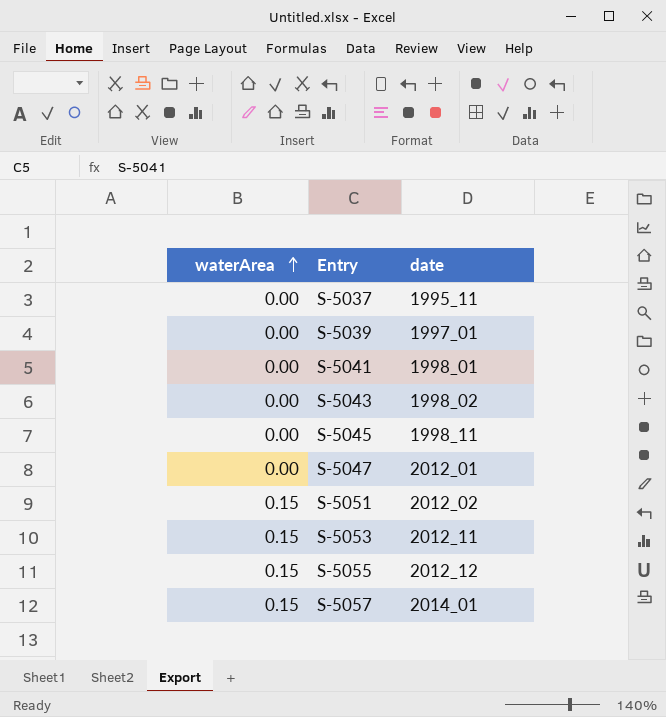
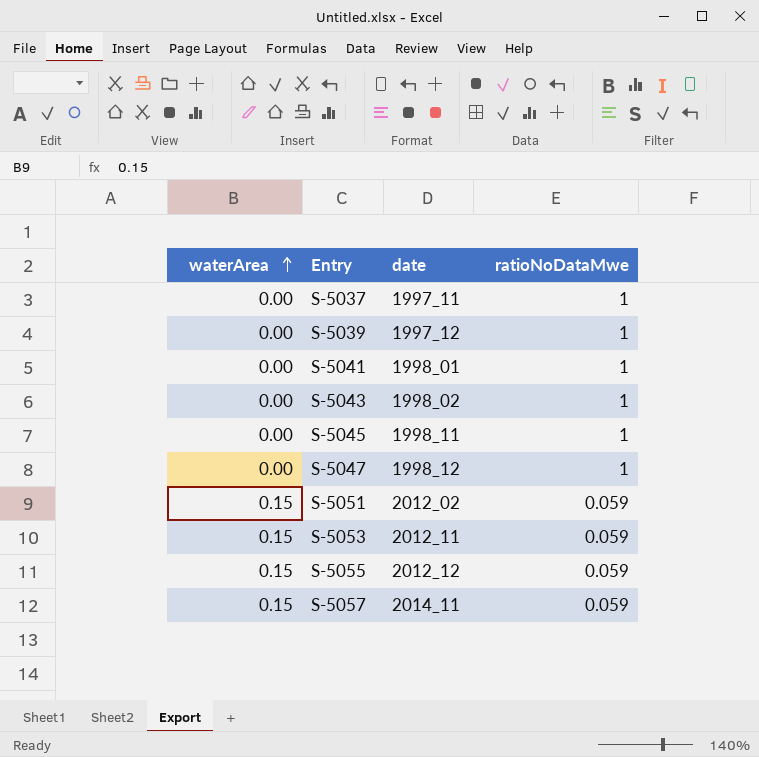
column ratioNoDataMwe | position: none -> 4
S-5037 | date: 1995_11 -> 1997_11
S-5039 | date: 1997_01 -> 1997_12
S-5047 | date: 2012_01 -> 1998_12
S-5057 | date: 2014_01 -> 2014_11

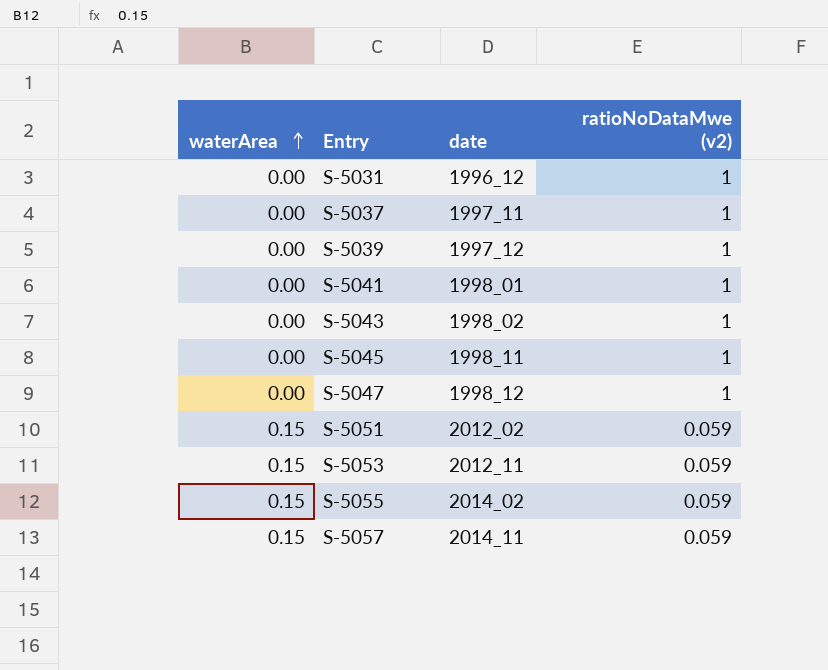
column name: ratioNoDataMwe -> ratioNoDataMwe (v2)
row S-5031: none -> 0.00 | 1996_12 | 1
S-5055 | date: 2012_12 -> 2014_02

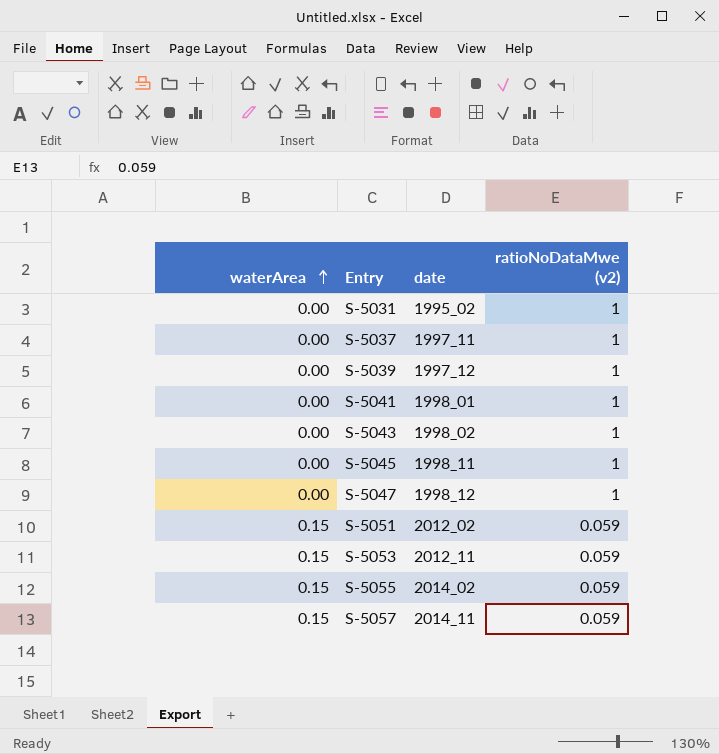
S-5031 | date: 1996_12 -> 1995_02

